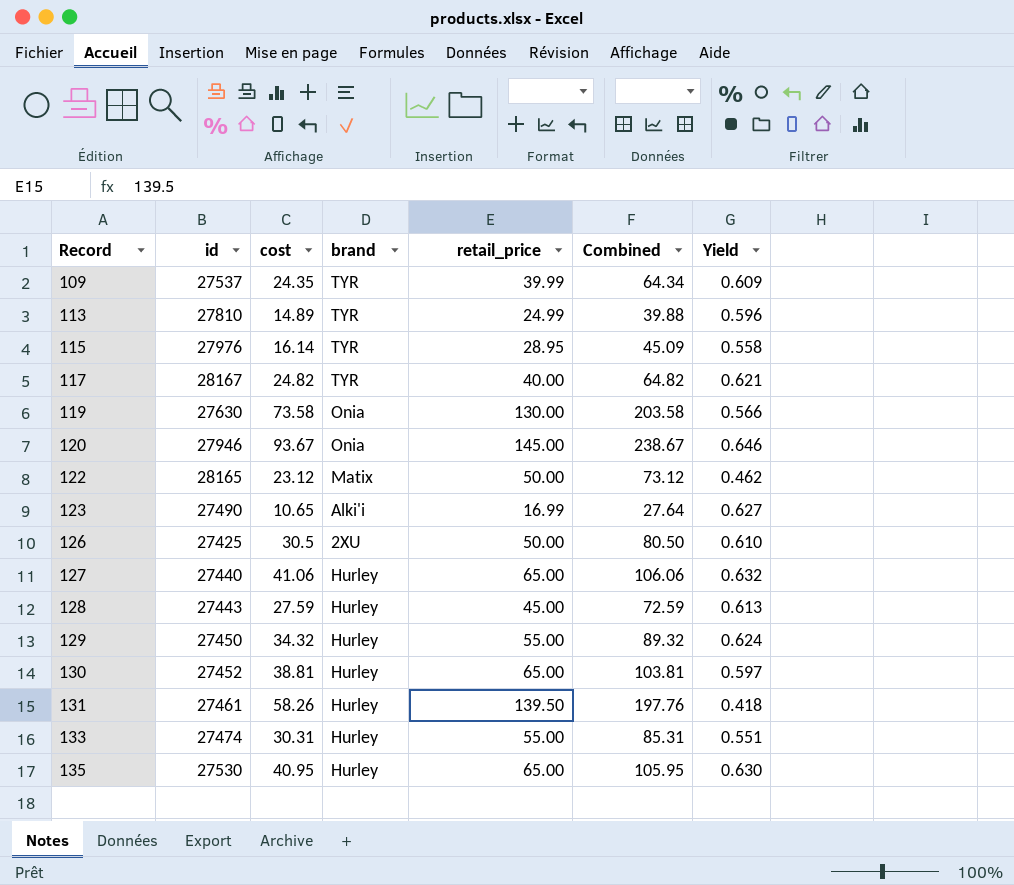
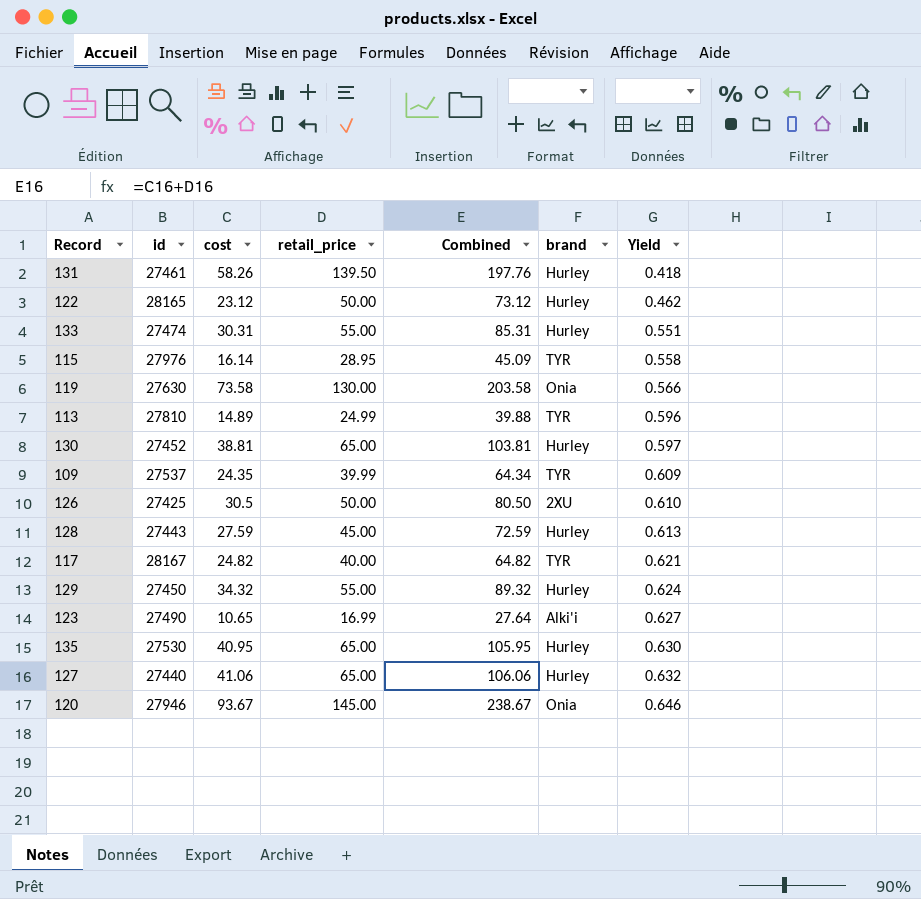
row order: Record ascending -> Yield ascending
column brand | position: 4 -> 6
122 | brand: Matix -> Hurley

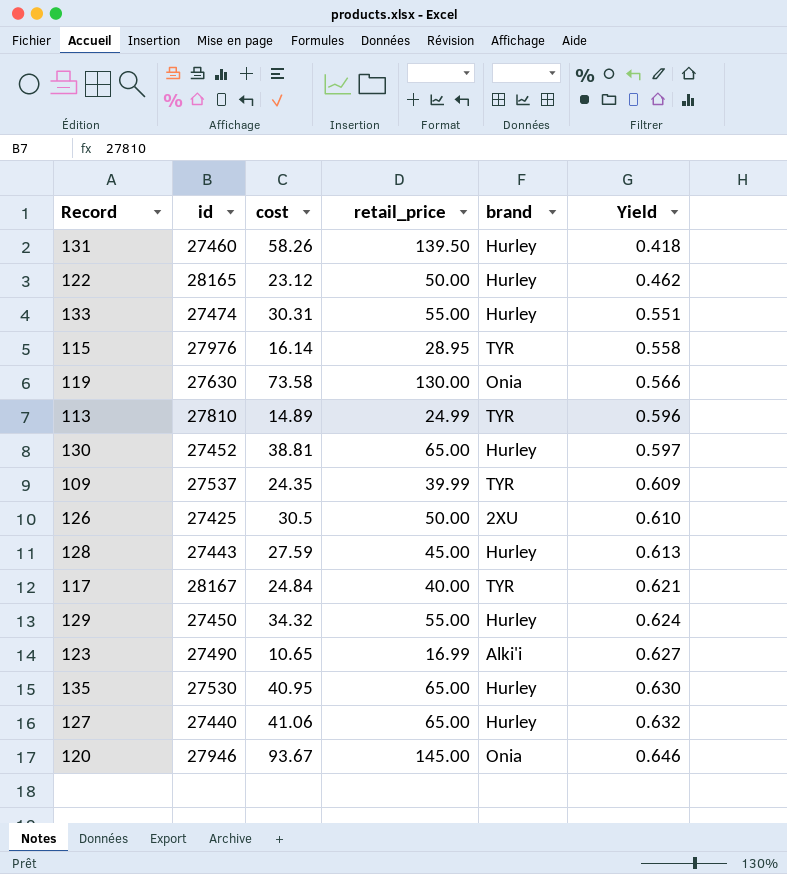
column Combined | formula: [cost] + [retail_price] -> none
131 | id: 27461 -> 27460
117 | cost: 24.82 -> 24.84

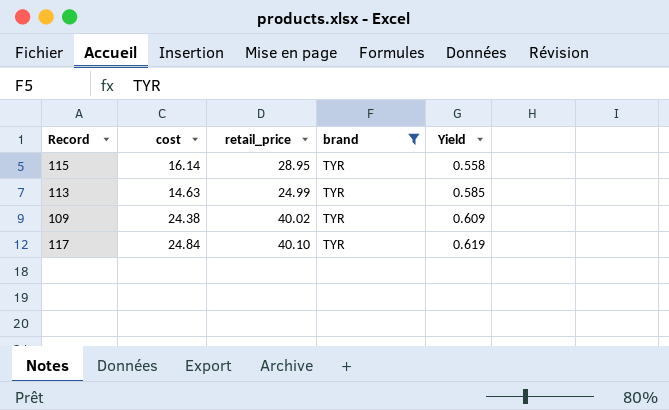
filter: none -> brand = TYR
column id | position: 2 -> none
113 | cost: 14.89 -> 14.63
113 | Yield: 0.596 -> 0.585
109 | cost: 24.35 -> 24.38
109 | retail_price: 39.99 -> 40.02
117 | retail_price: 40.00 -> 40.10
117 | Yield: 0.621 -> 0.619

